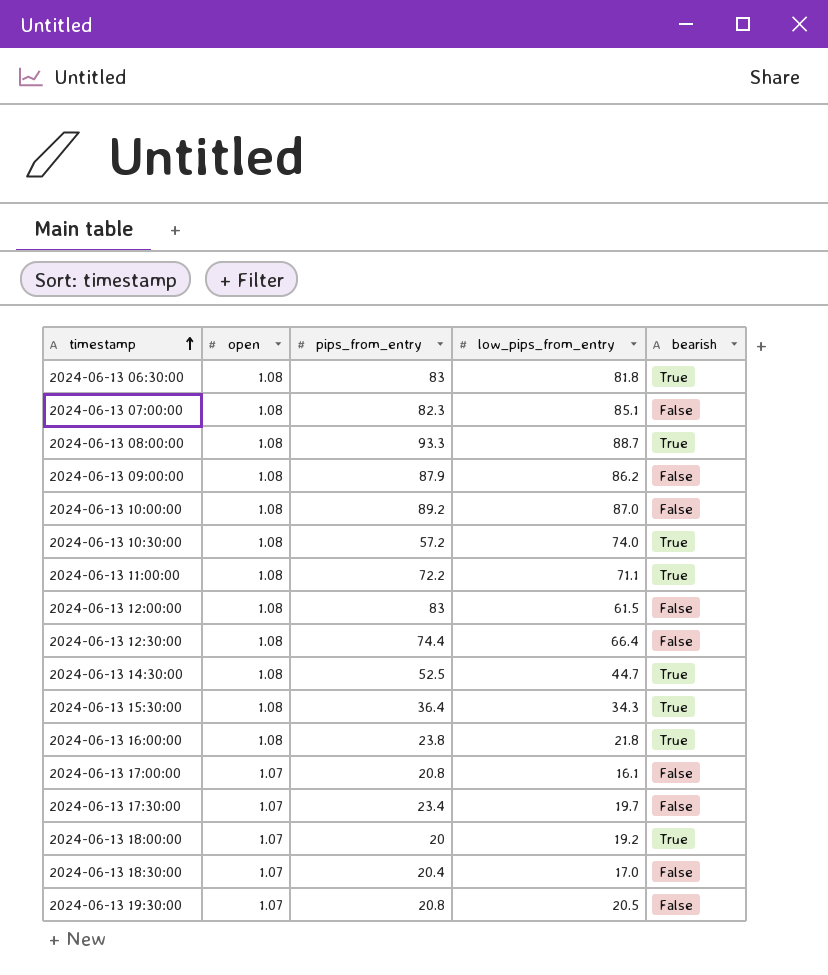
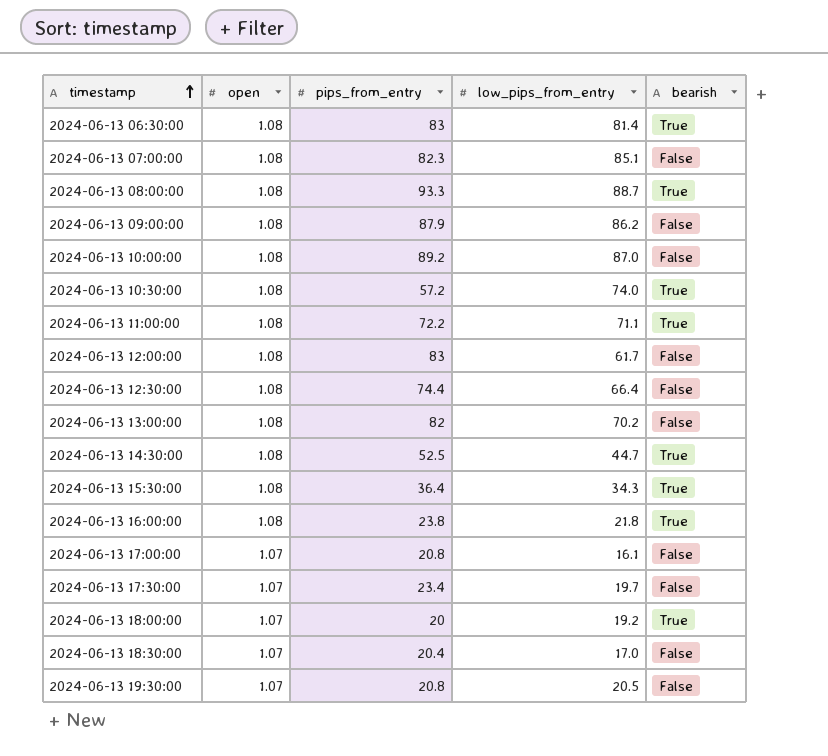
2024-06-13 06:30:00 | low_pips_from_entry: 81.8 -> 81.4
2024-06-13 12:00:00 | low_pips_from_entry: 61.5 -> 61.7
row 2024-06-13 13:00:00: none -> 1.08 | 82 | 70.2 | False

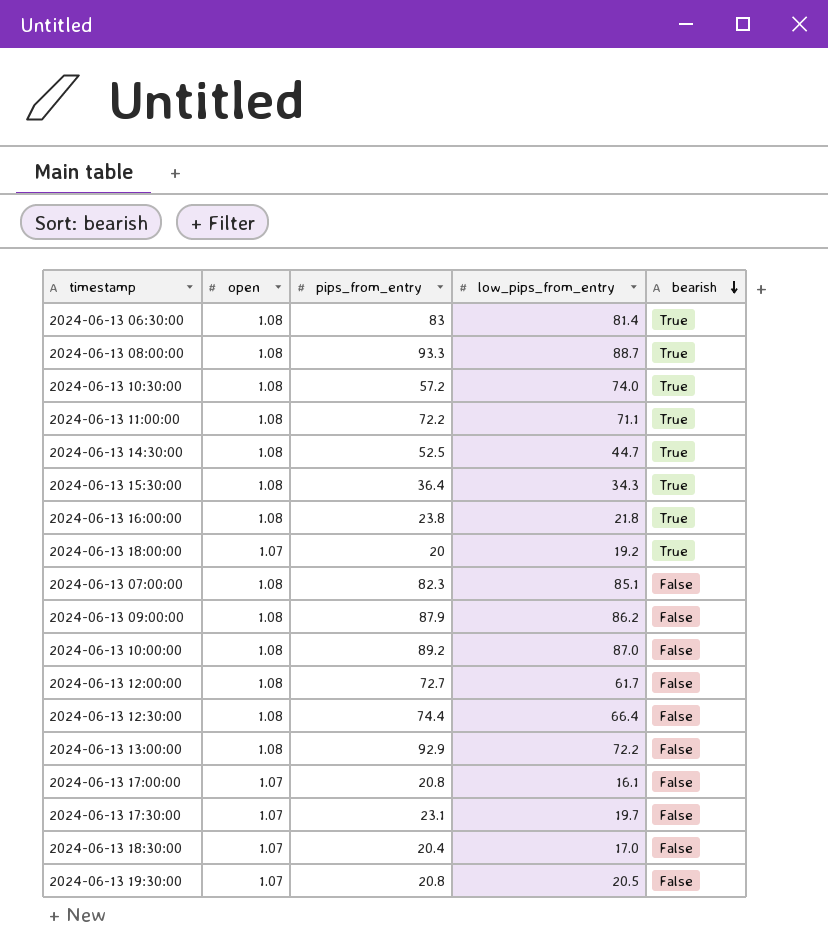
row order: timestamp ascending -> bearish descending
2024-06-13 12:00:00 | pips_from_entry: 83 -> 72.7
2024-06-13 13:00:00 | pips_from_entry: 82 -> 92.9
2024-06-13 13:00:00 | low_pips_from_entry: 70.2 -> 72.2
2024-06-13 17:30:00 | pips_from_entry: 23.4 -> 23.1

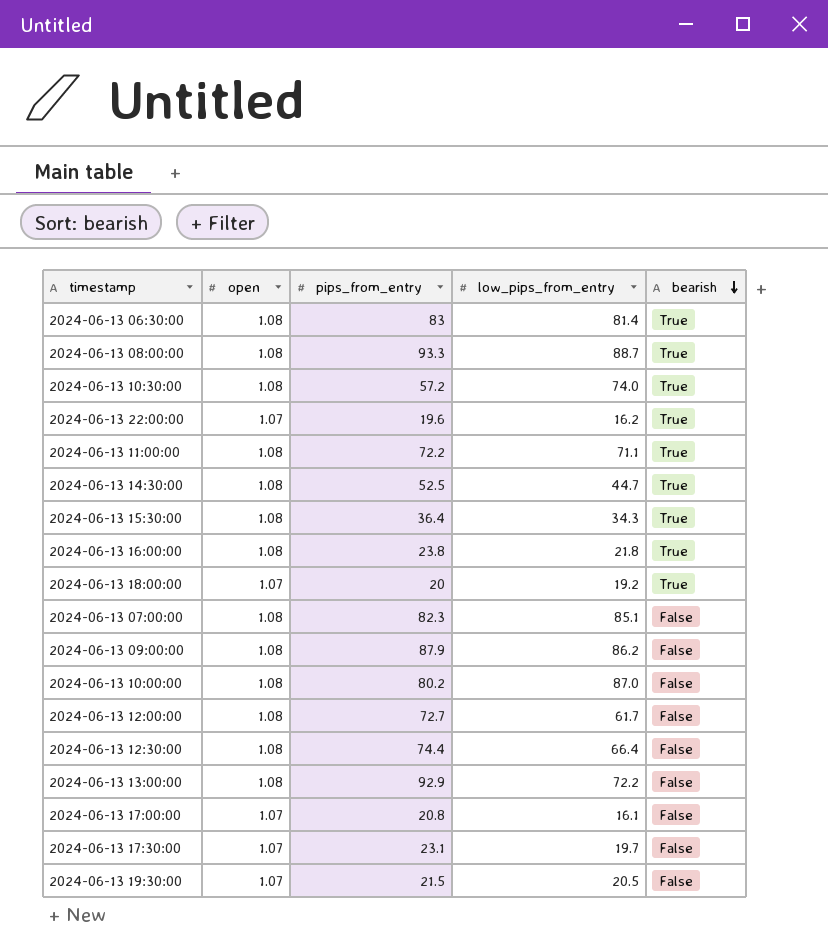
row 2024-06-13 18:30:00: 1.07 | 20.4 | 17.0 | False -> none
row 2024-06-13 22:00:00: none -> 1.07 | 19.6 | 16.2 | True
2024-06-13 10:00:00 | pips_from_entry: 89.2 -> 80.2
2024-06-13 19:30:00 | pips_from_entry: 20.8 -> 21.5

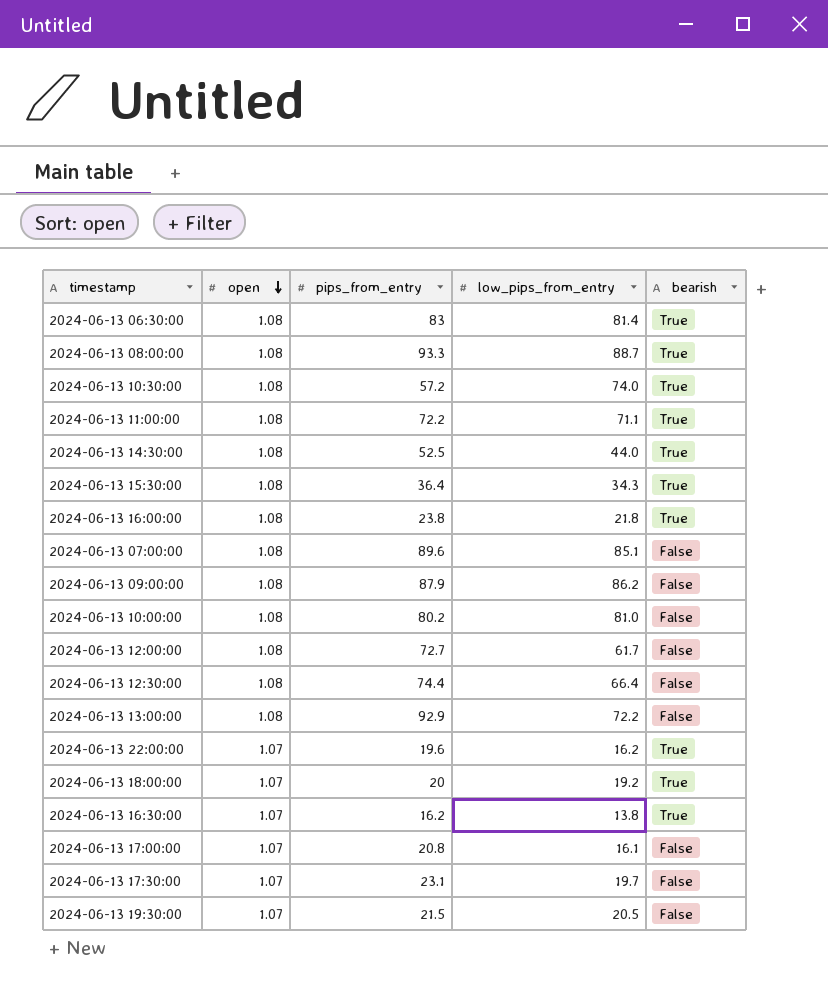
row order: bearish descending -> open descending
2024-06-13 14:30:00 | low_pips_from_entry: 44.7 -> 44.0
2024-06-13 07:00:00 | pips_from_entry: 82.3 -> 89.6
2024-06-13 10:00:00 | low_pips_from_entry: 87.0 -> 81.0
row 2024-06-13 16:30:00: none -> 1.07 | 16.2 | 13.8 | True

